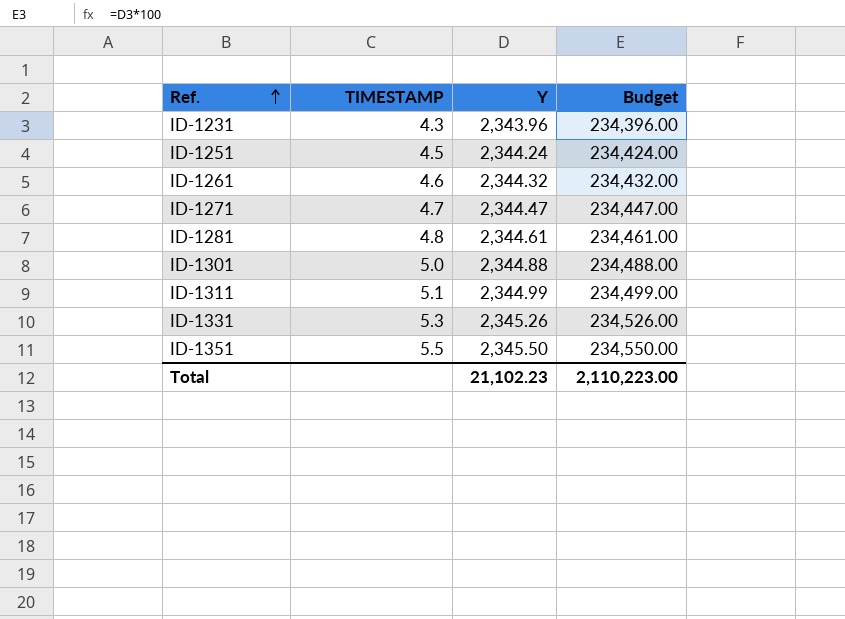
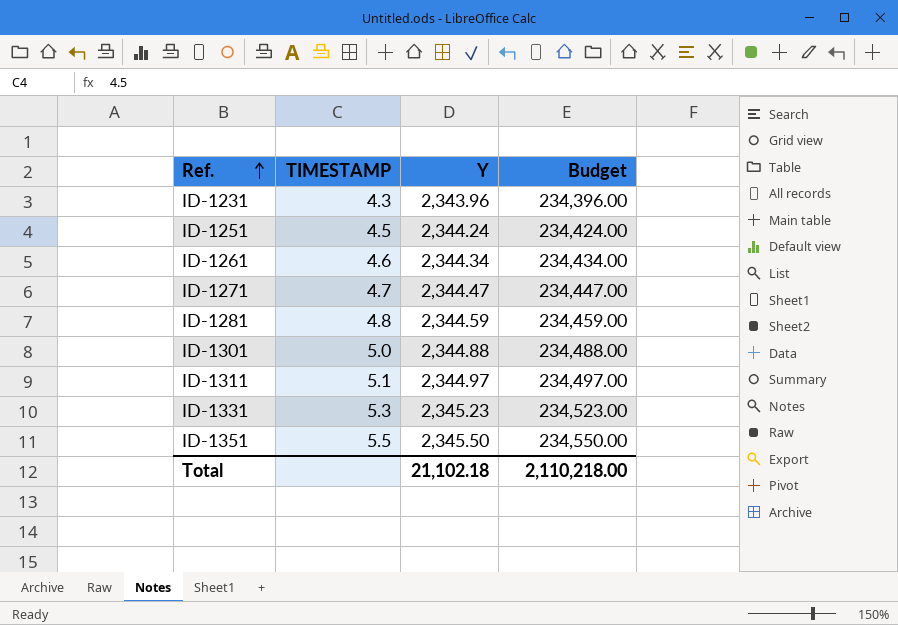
ID-1261 | Y: 2,344.32 -> 2,344.34
ID-1261 | Budget: 234,432.00 -> 234,434.00
ID-1281 | Y: 2,344.61 -> 2,344.59
ID-1281 | Budget: 234,461.00 -> 234,459.00
ID-1311 | Y: 2,344.99 -> 2,344.97
ID-1311 | Budget: 234,499.00 -> 234,497.00
ID-1331 | Y: 2,345.26 -> 2,345.23
ID-1331 | Budget: 234,526.00 -> 234,523.00
Total | Y: 21,102.23 -> 21,102.18
Total | Budget: 2,110,223.00 -> 2,110,218.00

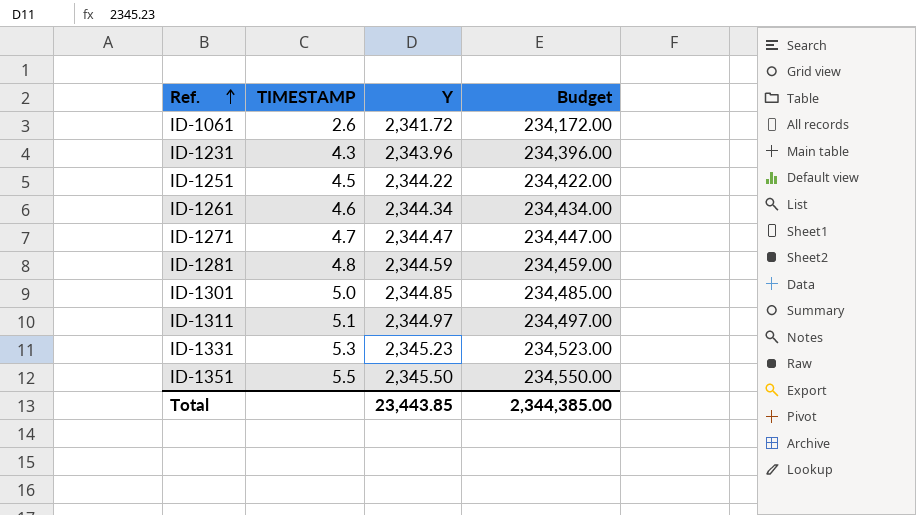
row ID-1061: none -> 2.6 | 2,341.72 | 234,172.00
ID-1251 | Y: 2,344.24 -> 2,344.22
ID-1251 | Budget: 234,424.00 -> 234,422.00
ID-1301 | Y: 2,344.88 -> 2,344.85
ID-1301 | Budget: 234,488.00 -> 234,485.00
Total | Y: 21,102.18 -> 23,443.85
Total | Budget: 2,110,218.00 -> 2,344,385.00

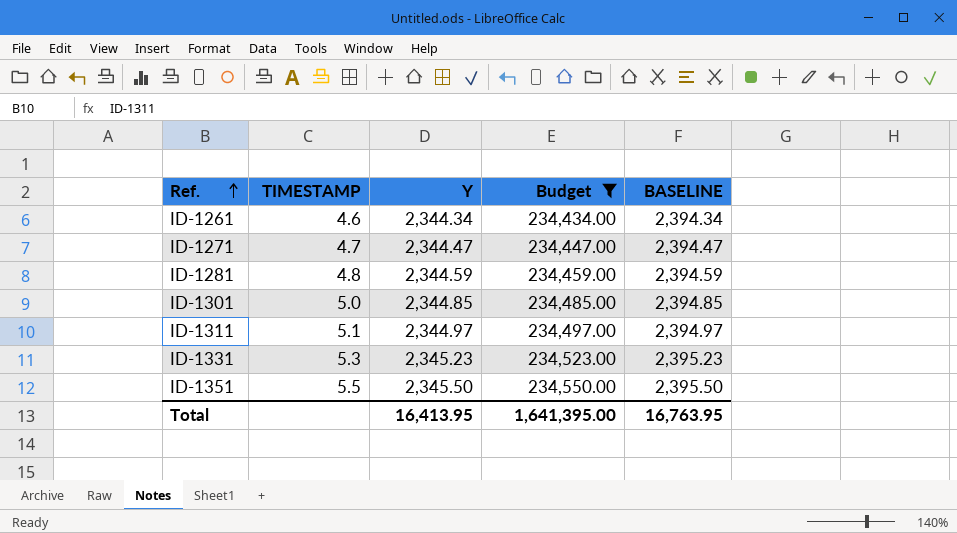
filter: none -> Budget >= 234,434.00
column BASELINE | formula: none -> [Y] + 50
Total | Y: 23,443.85 -> 16,413.95
Total | Budget: 2,344,385.00 -> 1,641,395.00

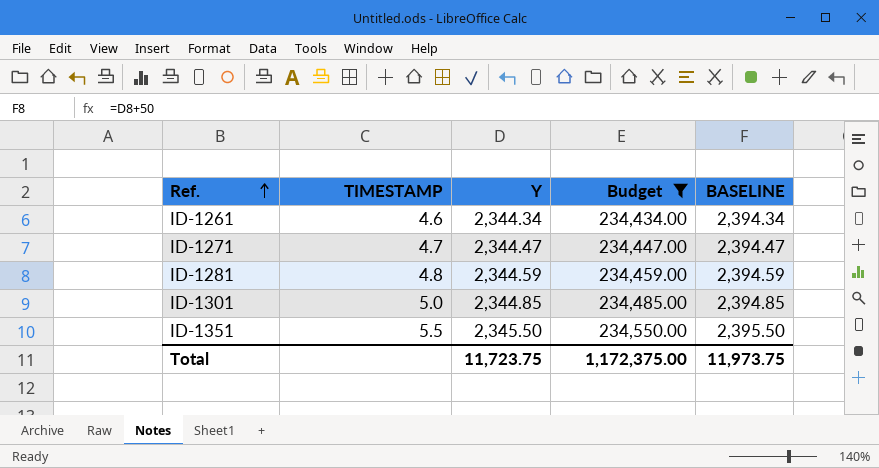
row ID-1311: 5.1 | 2,344.97 | 234,497.00 | 2,394.97 -> none
row ID-1331: 5.3 | 2,345.23 | 234,523.00 | 2,395.23 -> none
Total | Y: 16,413.95 -> 11,723.75
Total | Budget: 1,641,395.00 -> 1,172,375.00
Total | BASELINE: 16,763.95 -> 11,973.75

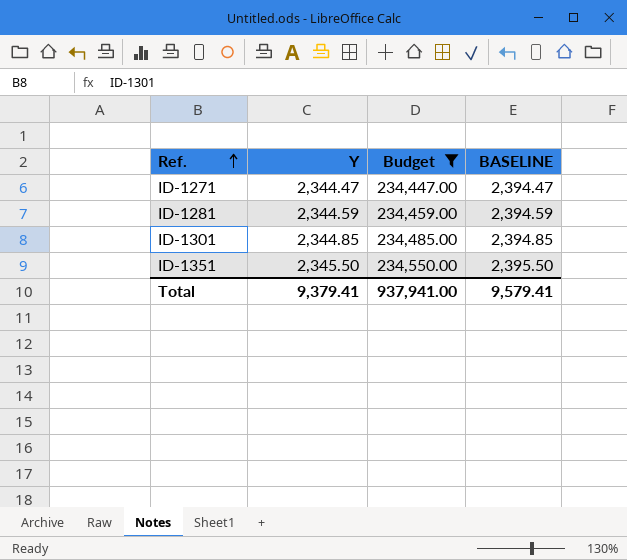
column TIMESTAMP | position: 2 -> none
row ID-1261: 4.6 | 2,344.34 | 234,434.00 | 2,394.34 -> none
Total | Y: 11,723.75 -> 9,379.41
Total | Budget: 1,172,375.00 -> 937,941.00
Total | BASELINE: 11,973.75 -> 9,579.41

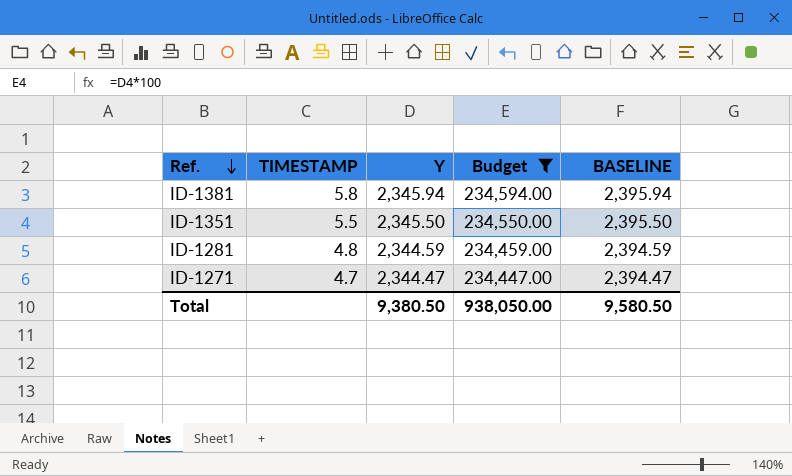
row order: Ref. ascending -> Ref. descending
column TIMESTAMP | position: none -> 2
row ID-1301: 2,344.85 | 234,485.00 | 2,394.85 -> none
row ID-1381: none -> 5.8 | 2,345.94 | 234,594.00 | 2,395.94
Total | Y: 9,379.41 -> 9,380.50
Total | Budget: 937,941.00 -> 938,050.00
Total | BASELINE: 9,579.41 -> 9,580.50

